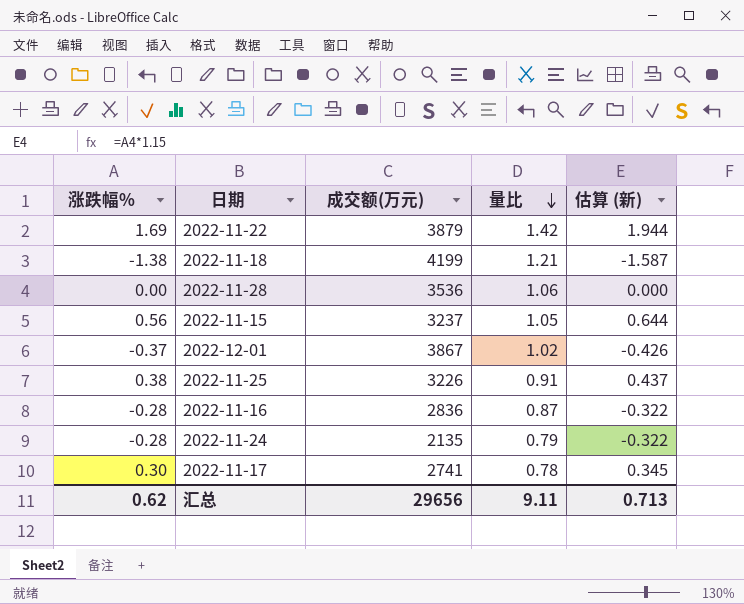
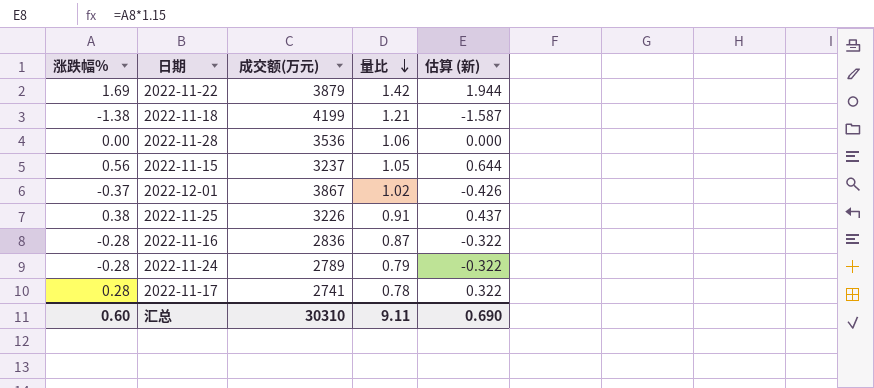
2022-11-24 | 成交额(万元): 2135 -> 2789
2022-11-17 | 涨跌幅%: 0.30 -> 0.28
2022-11-17 | 估算 (新): 0.345 -> 0.322
汇总 | 涨跌幅%: 0.62 -> 0.60
汇总 | 成交额(万元): 29656 -> 30310
汇总 | 估算 (新): 0.713 -> 0.690

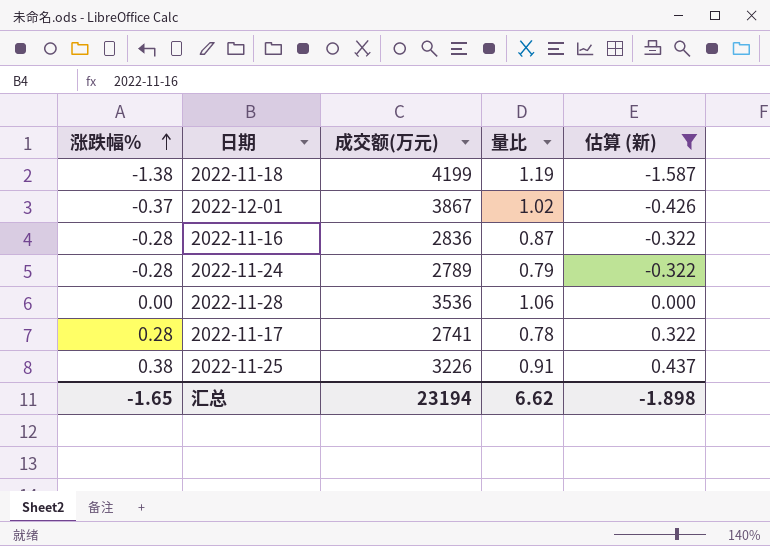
filter: none -> 估算 (新) <= 0.437
row order: 量比 descending -> 涨跌幅% ascending
2022-11-18 | 量比: 1.21 -> 1.19
汇总 | 涨跌幅%: 0.60 -> -1.65
汇总 | 成交额(万元): 30310 -> 23194
汇总 | 量比: 9.11 -> 6.62
汇总 | 估算 (新): 0.690 -> -1.898

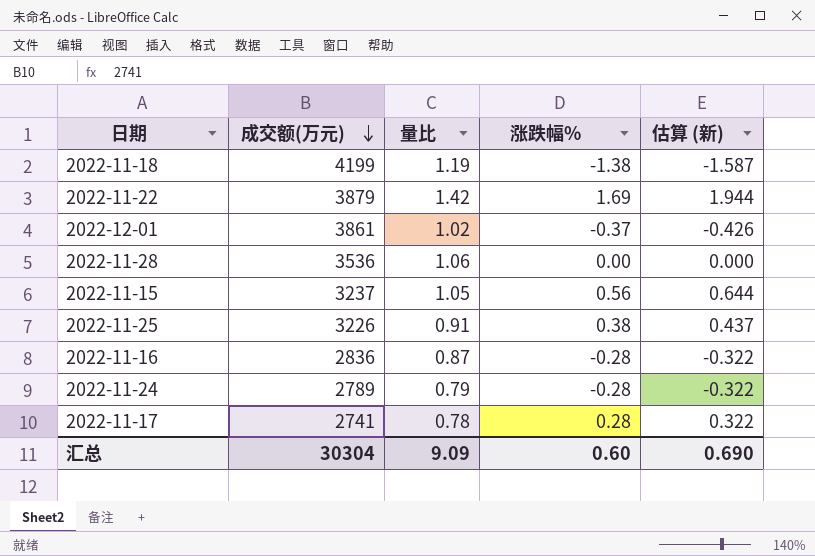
filter: 估算 (新) <= 0.437 -> none
row order: 涨跌幅% ascending -> 成交额(万元) descending
column 涨跌幅% | position: 1 -> 4
2022-12-01 | 成交额(万元): 3867 -> 3861
汇总 | 成交额(万元): 23194 -> 30304
汇总 | 量比: 6.62 -> 9.09
汇总 | 涨跌幅%: -1.65 -> 0.60
汇总 | 估算 (新): -1.898 -> 0.690

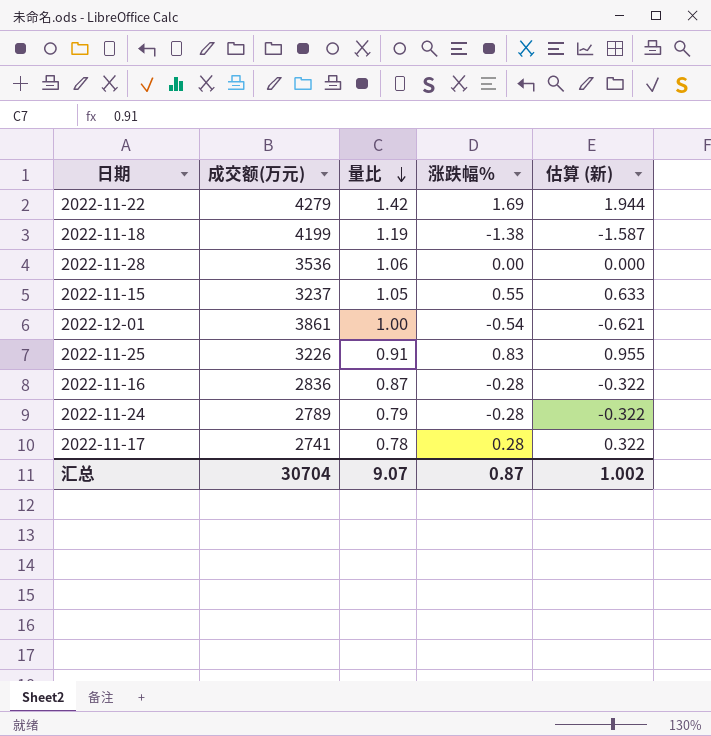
row order: 成交额(万元) descending -> 量比 descending
2022-11-22 | 成交额(万元): 3879 -> 4279
2022-11-15 | 涨跌幅%: 0.56 -> 0.55
2022-11-15 | 估算 (新): 0.644 -> 0.633
2022-12-01 | 量比: 1.02 -> 1.00
2022-12-01 | 涨跌幅%: -0.37 -> -0.54
2022-12-01 | 估算 (新): -0.426 -> -0.621
2022-11-25 | 涨跌幅%: 0.38 -> 0.83
2022-11-25 | 估算 (新): 0.437 -> 0.955
汇总 | 成交额(万元): 30304 -> 30704
汇总 | 量比: 9.09 -> 9.07
汇总 | 涨跌幅%: 0.60 -> 0.87
汇总 | 估算 (新): 0.690 -> 1.002

